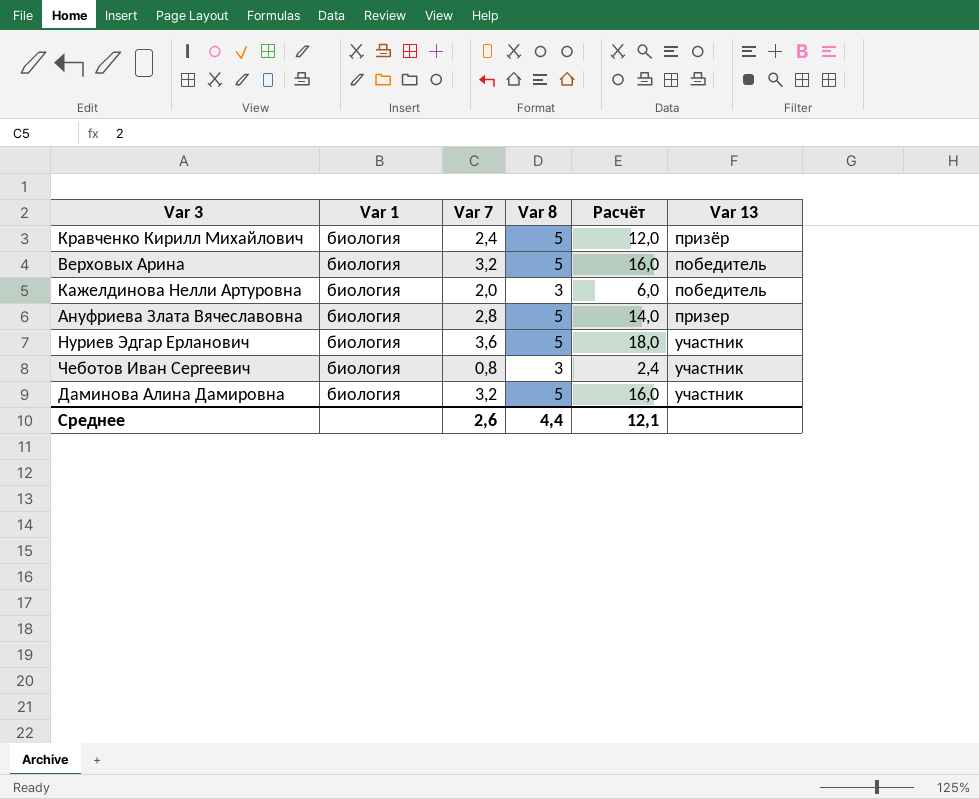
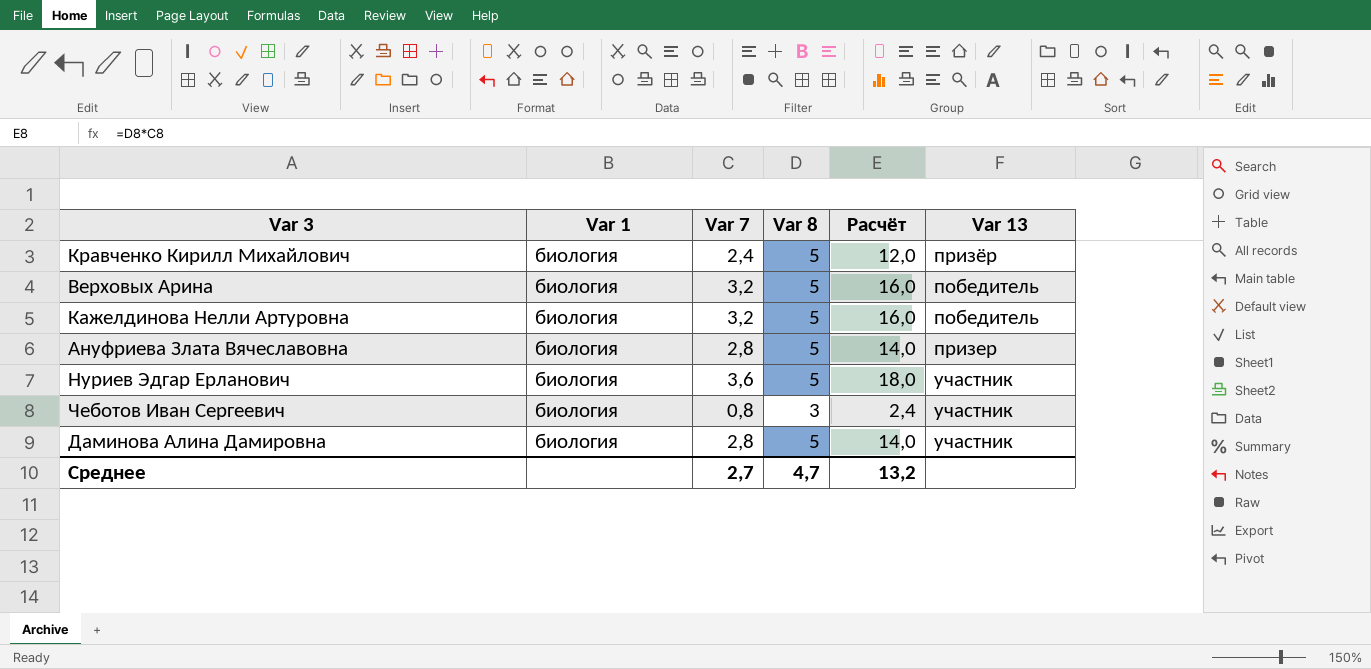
Кажелдинова Нелли Артуровна | Var 7: 2,0 -> 3,2
Кажелдинова Нелли Артуровна | Var 8: 3 -> 5
Кажелдинова Нелли Артуровна | Расчёт: 6,0 -> 16,0
Даминова Алина Дамировна | Var 7: 3,2 -> 2,8
Даминова Алина Дамировна | Расчёт: 16,0 -> 14,0
Среднее | Var 7: 2,6 -> 2,7
Среднее | Var 8: 4,4 -> 4,7
Среднее | Расчёт: 12,1 -> 13,2

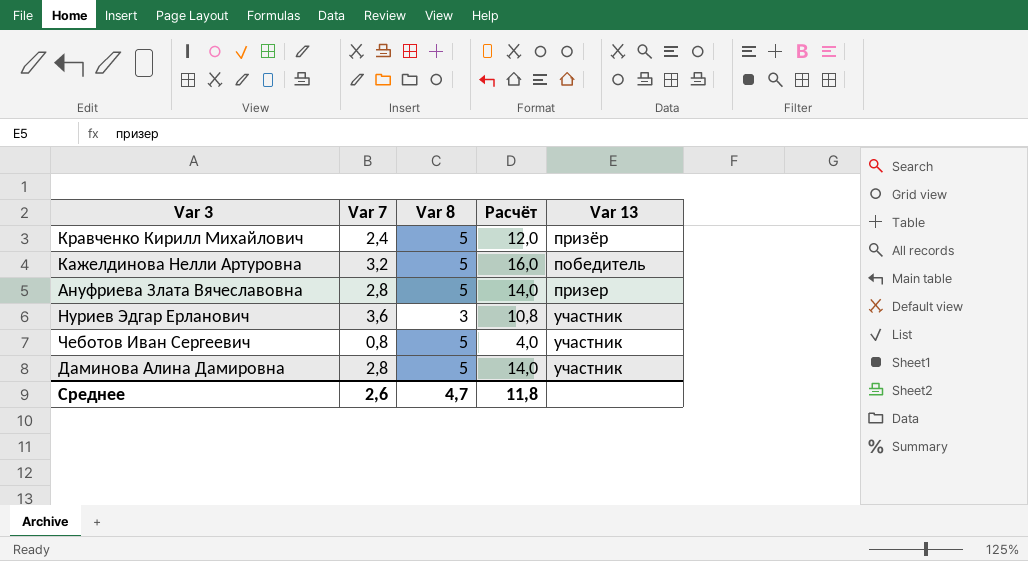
column Var 1 | position: 2 -> none
row Верховых Арина: биология | 3,2 | 5 | 16,0 | победитель -> none
Нуриев Эдгар Ерланович | Var 8: 5 -> 3
Нуриев Эдгар Ерланович | Расчёт: 18,0 -> 10,8
Чеботов Иван Сергеевич | Var 8: 3 -> 5
Чеботов Иван Сергеевич | Расчёт: 2,4 -> 4,0
Среднее | Var 7: 2,7 -> 2,6
Среднее | Расчёт: 13,2 -> 11,8

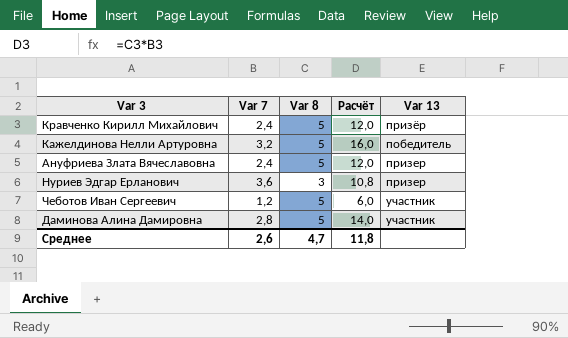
Ануфриева Злата Вячеславовна | Var 7: 2,8 -> 2,4
Ануфриева Злата Вячеславовна | Расчёт: 14,0 -> 12,0
Нуриев Эдгар Ерланович | Var 13: участник -> призер
Чеботов Иван Сергеевич | Var 7: 0,8 -> 1,2
Чеботов Иван Сергеевич | Расчёт: 4,0 -> 6,0

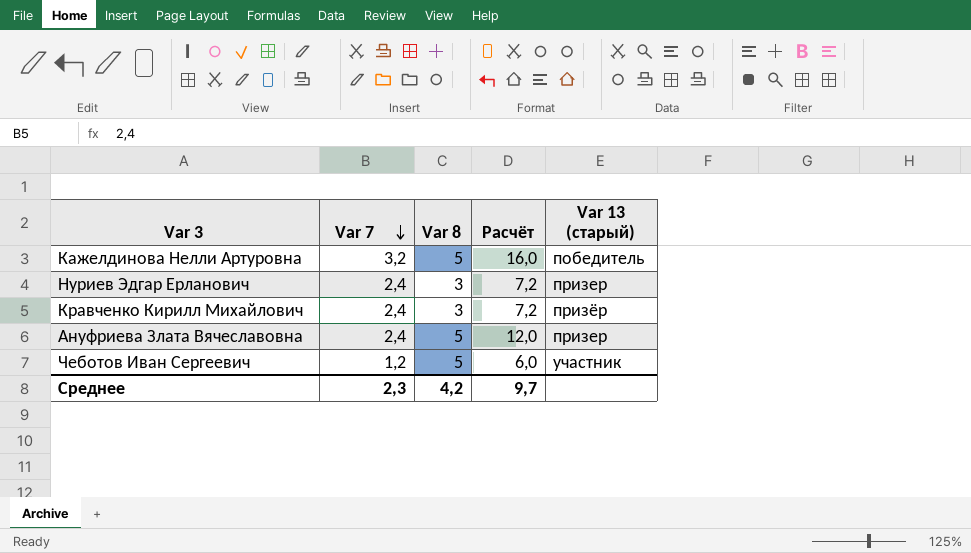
row order: none -> Var 7 descending
column name: Var 13 -> Var 13 (старый)
row Даминова Алина Дамировна: 2,8 | 5 | 14,0 | участник -> none
Нуриев Эдгар Ерланович | Var 7: 3,6 -> 2,4
Нуриев Эдгар Ерланович | Расчёт: 10,8 -> 7,2
Кравченко Кирилл Михайлович | Var 8: 5 -> 3
Кравченко Кирилл Михайлович | Расчёт: 12,0 -> 7,2
Среднее | Var 7: 2,6 -> 2,3
Среднее | Var 8: 4,7 -> 4,2
Среднее | Расчёт: 11,8 -> 9,7

